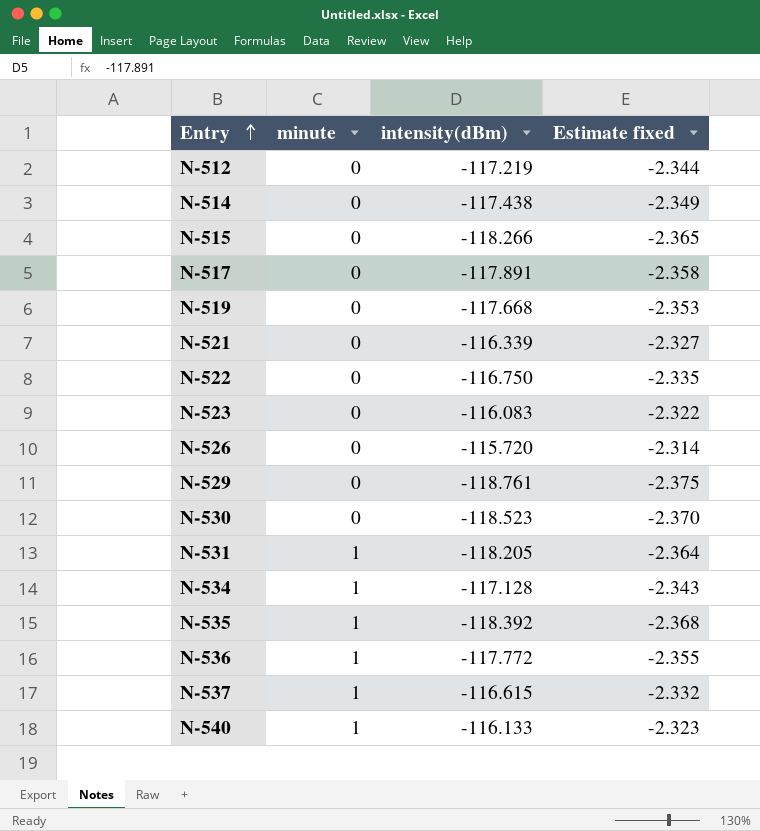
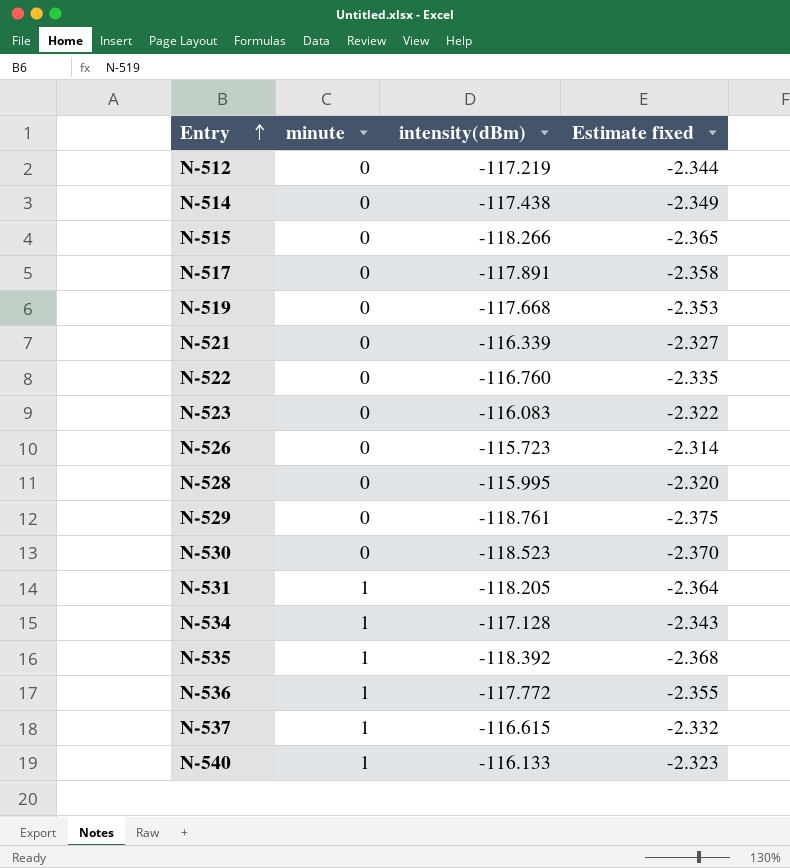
N-522 | intensity(dBm): -116.750 -> -116.760
N-526 | intensity(dBm): -115.720 -> -115.723
row N-528: none -> 0 | -115.995 | -2.320

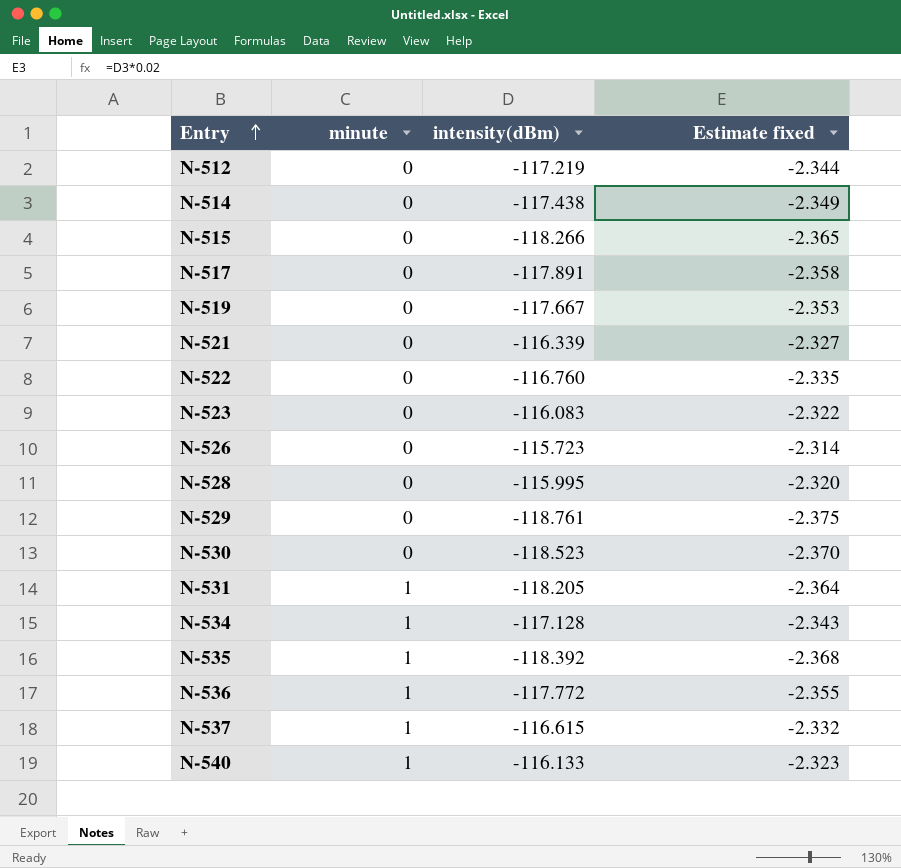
N-519 | intensity(dBm): -117.668 -> -117.667

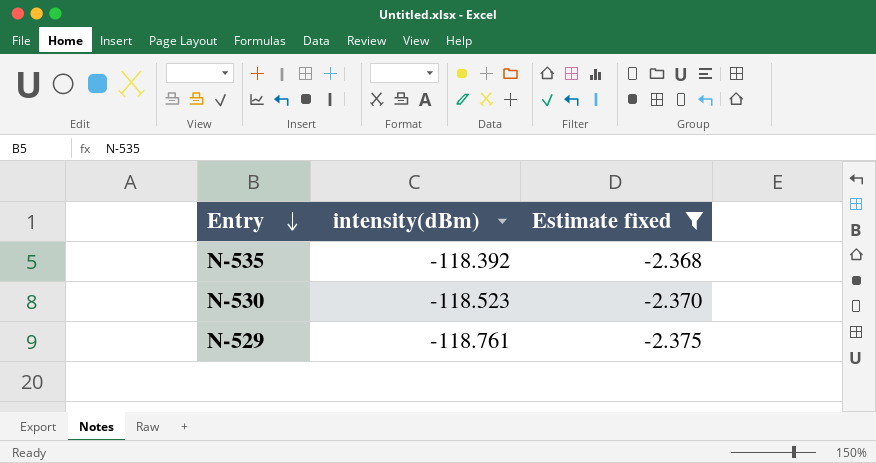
filter: none -> Estimate fixed <= -2.368
row order: Entry ascending -> Entry descending
column minute | position: 2 -> none

